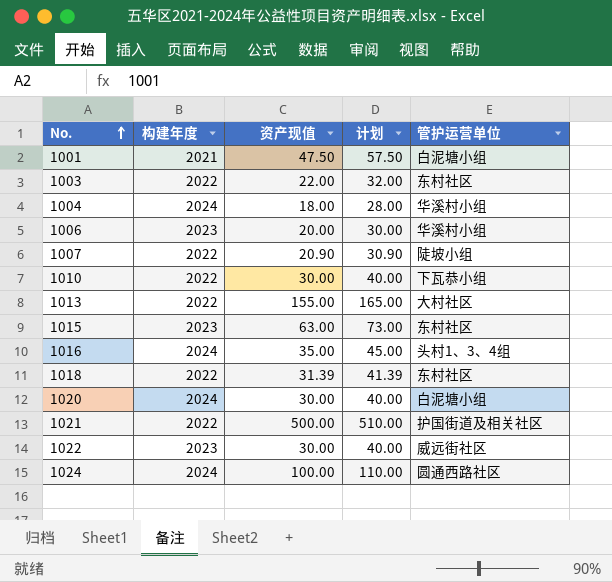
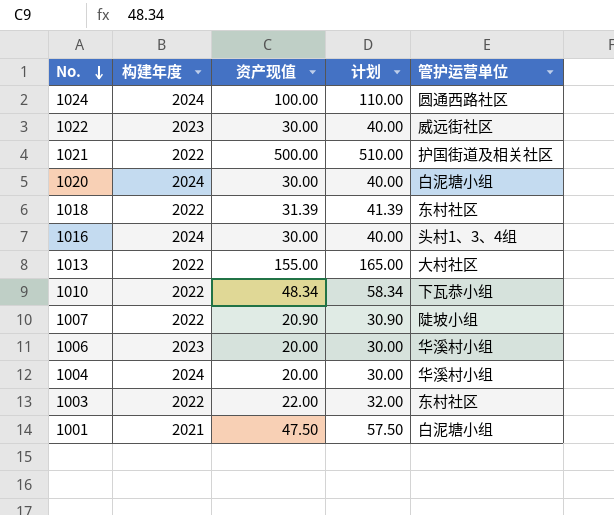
row order: No. ascending -> No. descending
row 1015: 2023 | 63.00 | 73.00 | 东村社区 -> none
1016 | 资产现值: 35.00 -> 30.00
1016 | 计划: 45.00 -> 40.00
1010 | 资产现值: 30.00 -> 48.34
1010 | 计划: 40.00 -> 58.34
1004 | 资产现值: 18.00 -> 20.00
1004 | 计划: 28.00 -> 30.00

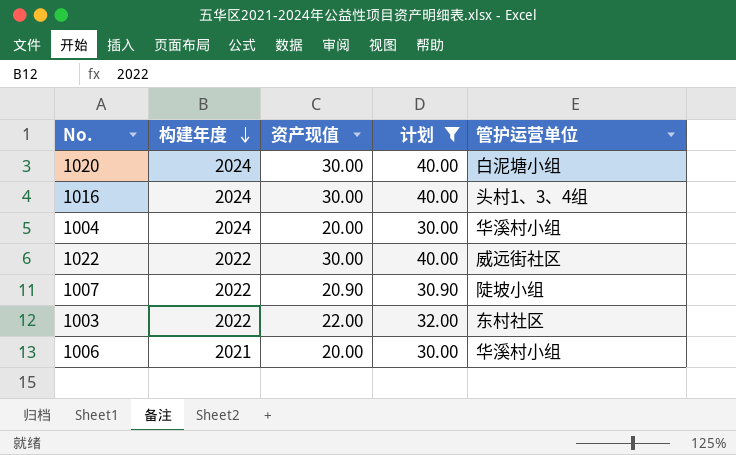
filter: none -> 计划 <= 40.00
row order: No. descending -> 构建年度 descending
1022 | 构建年度: 2023 -> 2022
1006 | 构建年度: 2023 -> 2021

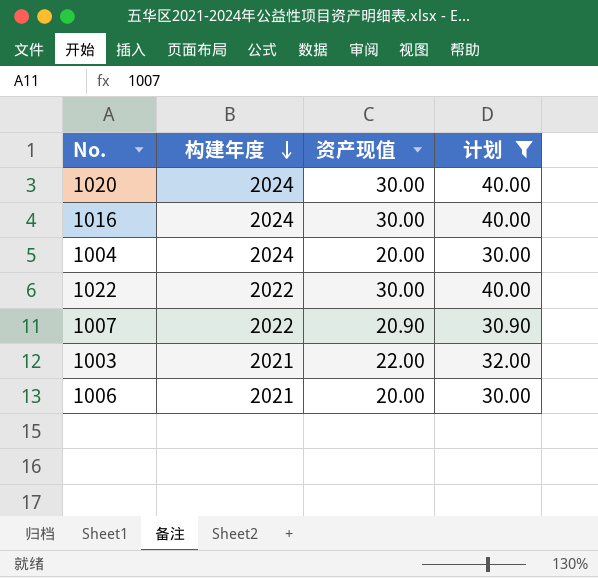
column 管护运营单位 | position: 5 -> none
1003 | 构建年度: 2022 -> 2021

